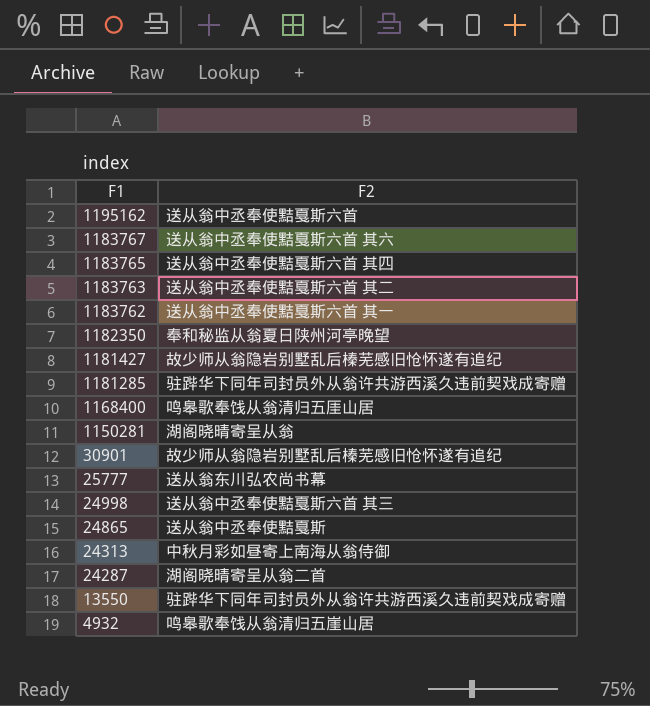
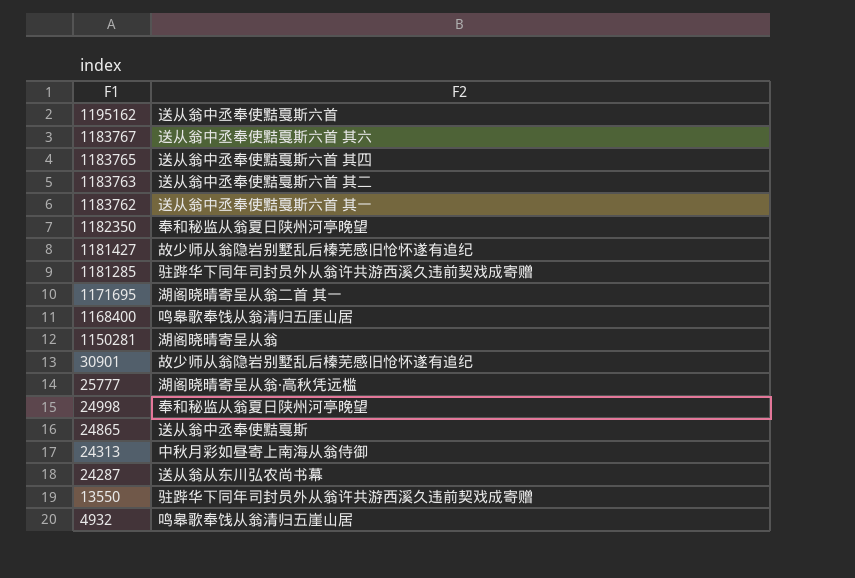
row 1171695: none -> 湖阁晓晴寄呈从翁二首 其一
25777 | F2: 送从翁东川弘农尚书幕 -> 湖阁晓晴寄呈从翁·高秋凭远槛
24998 | F2: 送从翁中丞奉使黠戛斯六首 其三 -> 奉和秘监从翁夏日陕州河亭晚望
24287 | F2: 湖阁晓晴寄呈从翁二首 -> 送从翁从东川弘农尚书幕

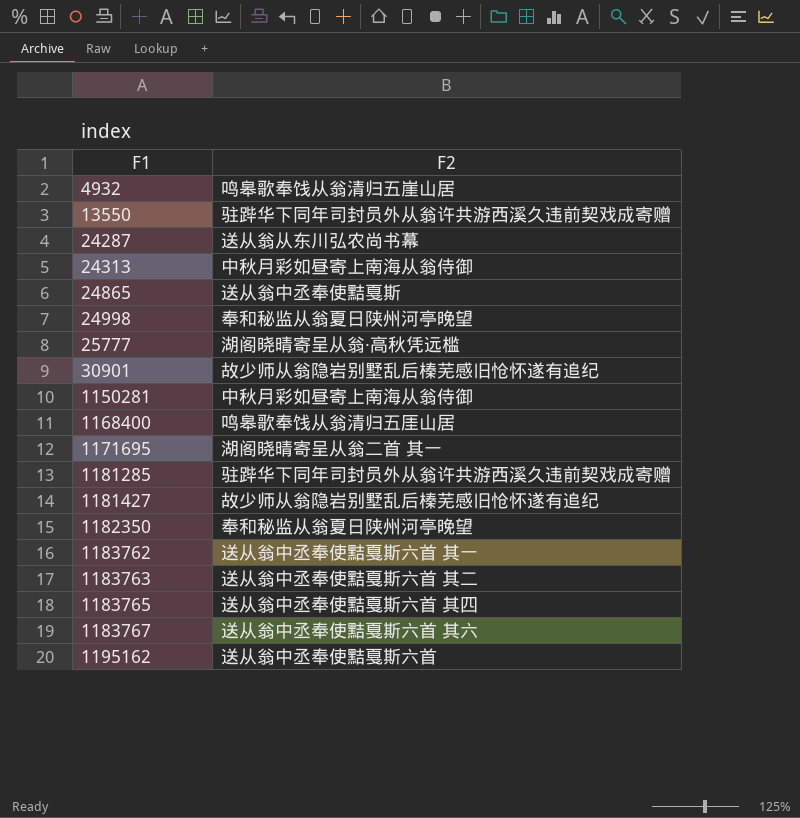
row order: F1 descending -> F1 ascending
1150281 | F2: 湖阁晓晴寄呈从翁 -> 中秋月彩如昼寄上南海从翁侍御

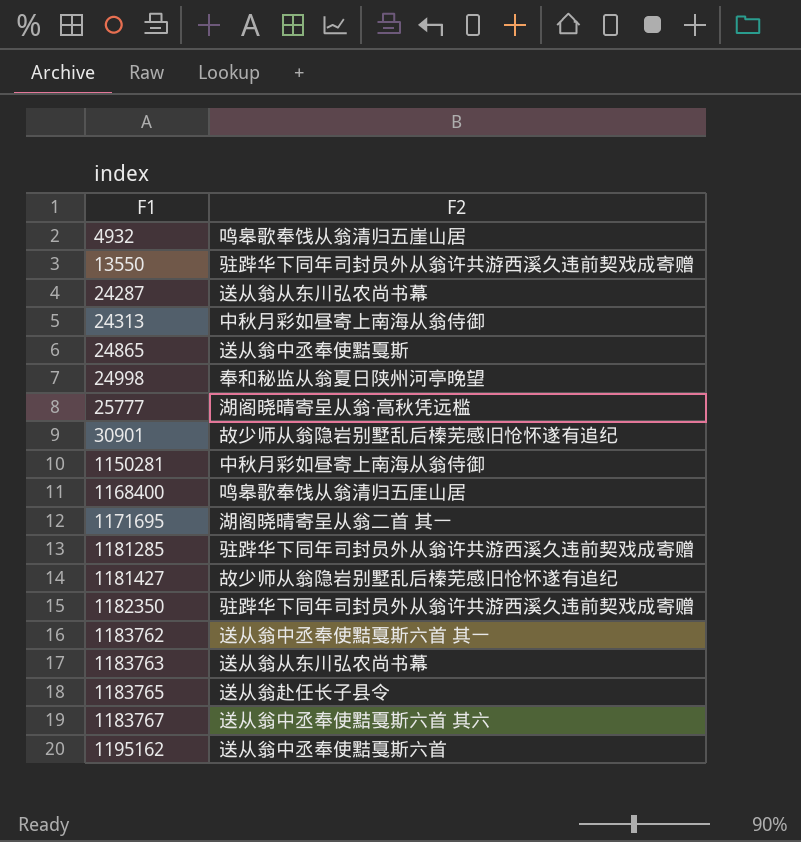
1182350 | F2: 奉和秘监从翁夏日陕州河亭晚望 -> 驻跸华下同年司封员外从翁许共游西溪久违前契戏成寄赠
1183763 | F2: 送从翁中丞奉使黠戛斯六首 其二 -> 送从翁从东川弘农尚书幕
1183765 | F2: 送从翁中丞奉使黠戛斯六首 其四 -> 送从翁赴任长子县令

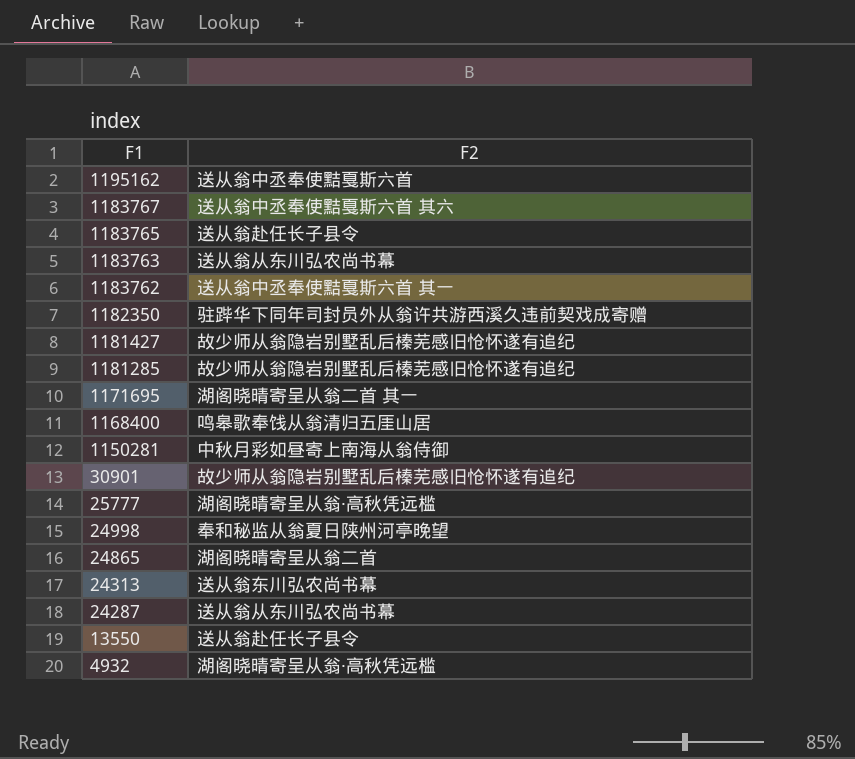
row order: F1 ascending -> F1 descending
1181285 | F2: 驻跸华下同年司封员外从翁许共游西溪久违前契戏成寄赠 -> 故少师从翁隐岩别墅乱后榛芜感旧怆怀遂有追纪
24865 | F2: 送从翁中丞奉使黠戛斯 -> 湖阁晓晴寄呈从翁二首
24313 | F2: 中秋月彩如昼寄上南海从翁侍御 -> 送从翁东川弘农尚书幕
13550 | F2: 驻跸华下同年司封员外从翁许共游西溪久违前契戏成寄赠 -> 送从翁赴任长子县令
4932 | F2: 鸣皋歌奉饯从翁清归五崖山居 -> 湖阁晓晴寄呈从翁·高秋凭远槛

